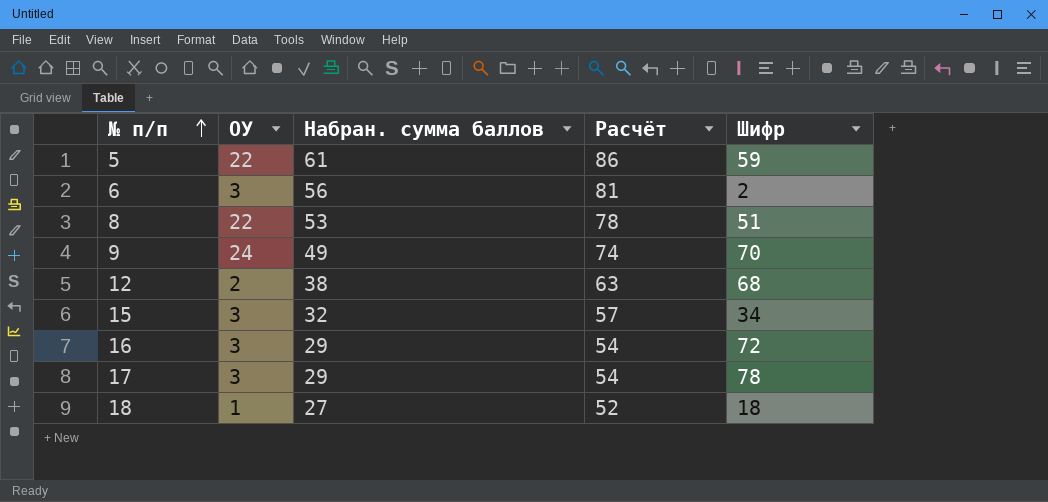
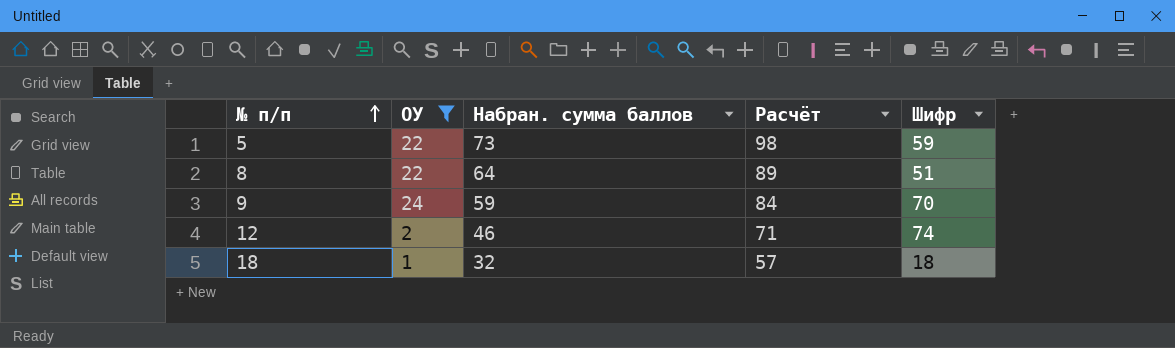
filter: none -> ОУ != 3
5 | Набран. сумма баллов: 61 -> 73
5 | Расчёт: 86 -> 98
8 | Набран. сумма баллов: 53 -> 64
8 | Расчёт: 78 -> 89
9 | Набран. сумма баллов: 49 -> 59
9 | Расчёт: 74 -> 84
12 | Набран. сумма баллов: 38 -> 46
12 | Расчёт: 63 -> 71
12 | Шифр: 68 -> 74
18 | Набран. сумма баллов: 27 -> 32
18 | Расчёт: 52 -> 57

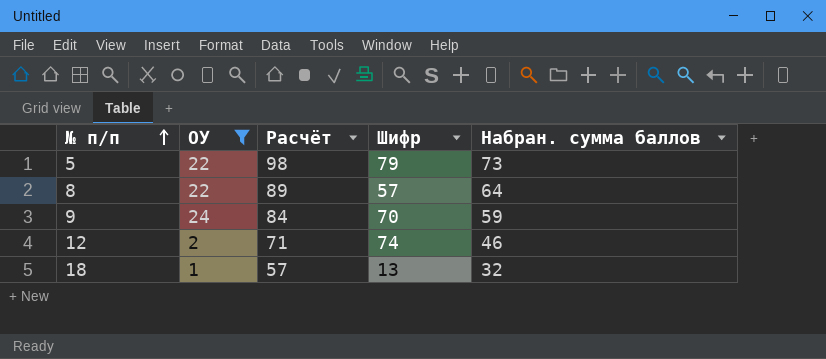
column Набран. сумма баллов | position: 3 -> 5
5 | Шифр: 59 -> 79
8 | Шифр: 51 -> 57
18 | Шифр: 18 -> 13

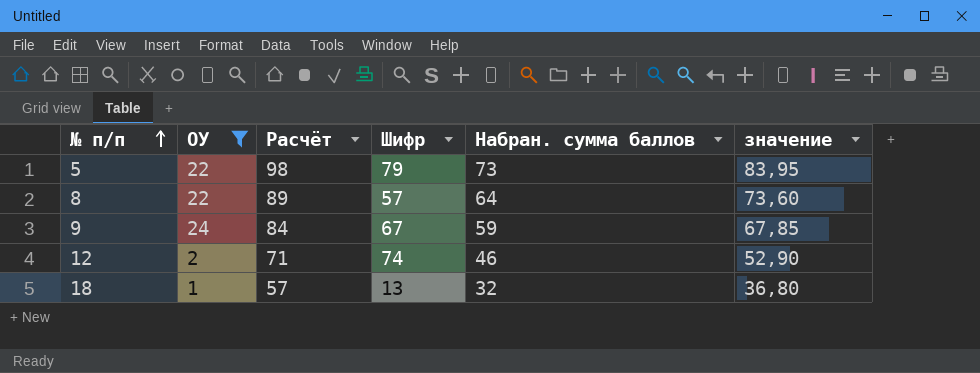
column значение | formula: none -> [Набран. сумма баллов] * 1,15
9 | Шифр: 70 -> 67

